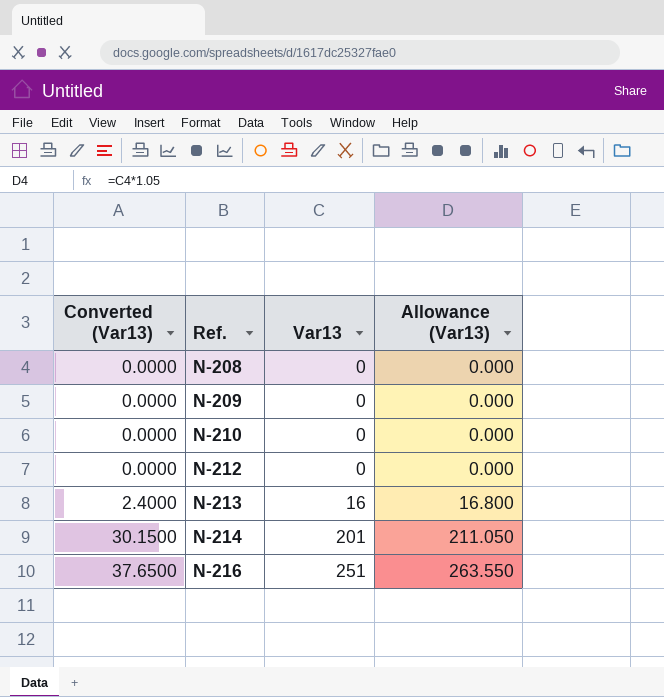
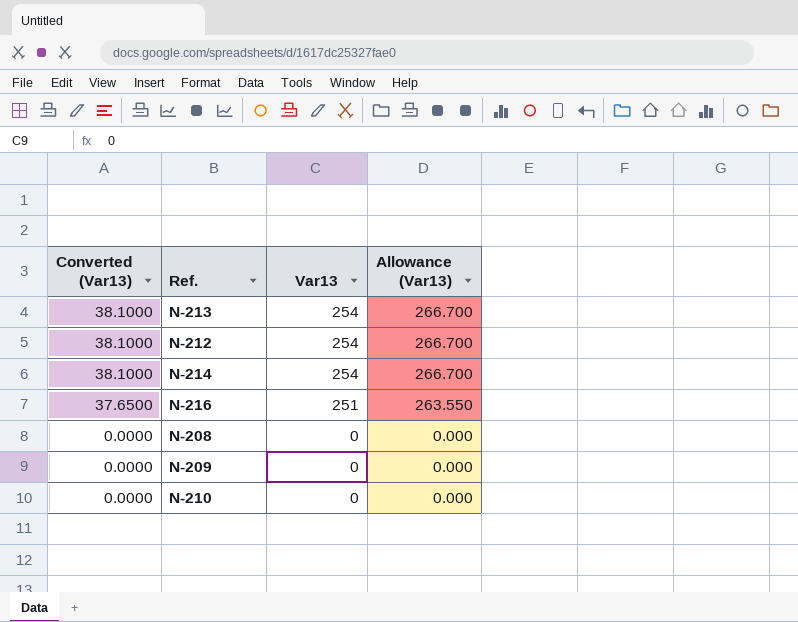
row order: Converted (Var13) ascending -> Converted (Var13) descending
N-213 | Converted (Var13): 2.4000 -> 38.1000
N-213 | Var13: 16 -> 254
N-213 | Allowance (Var13): 16.800 -> 266.700
N-212 | Converted (Var13): 0.0000 -> 38.1000
N-212 | Var13: 0 -> 254
N-212 | Allowance (Var13): 0.000 -> 266.700
N-214 | Converted (Var13): 30.1500 -> 38.1000
N-214 | Var13: 201 -> 254
N-214 | Allowance (Var13): 211.050 -> 266.700

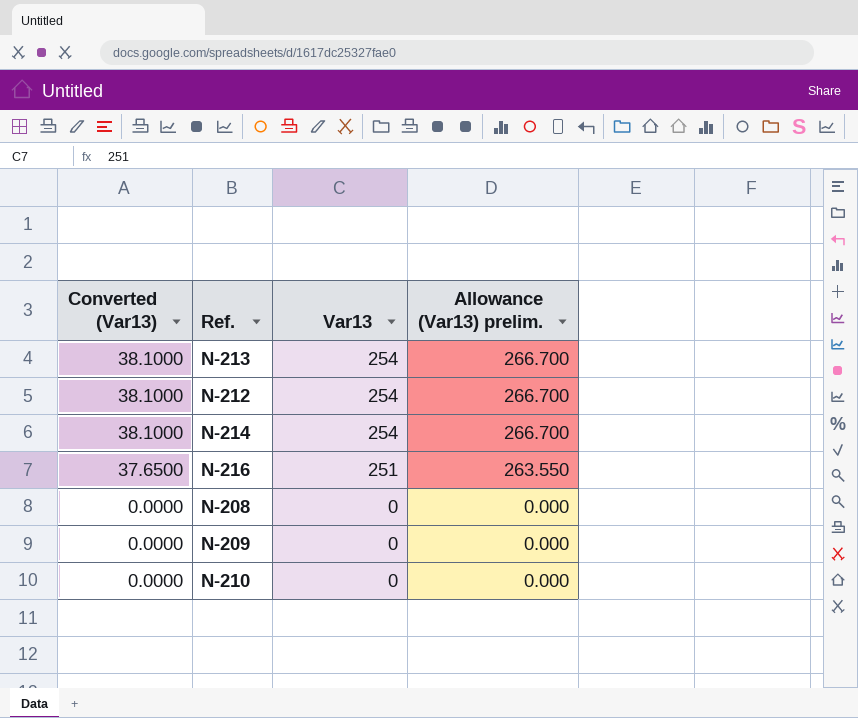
column name: Allowance (Var13) -> Allowance (Var13) prelim.

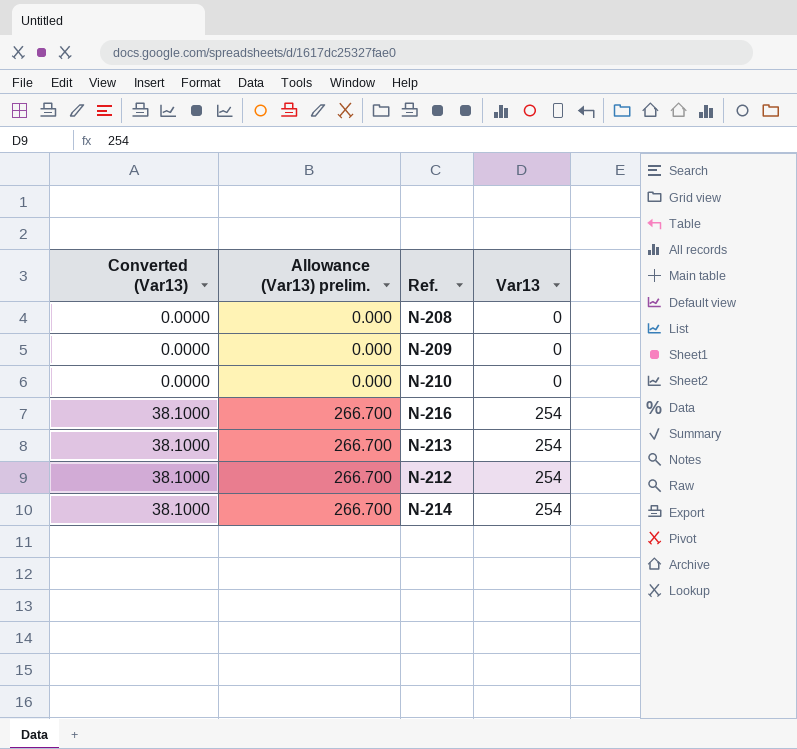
row order: Converted (Var13) descending -> Converted (Var13) ascending
column Allowance (Var13) prelim. | position: 4 -> 2
N-216 | Converted (Var13): 37.6500 -> 38.1000
N-216 | Allowance (Var13) prelim.: 263.550 -> 266.700
N-216 | Var13: 251 -> 254

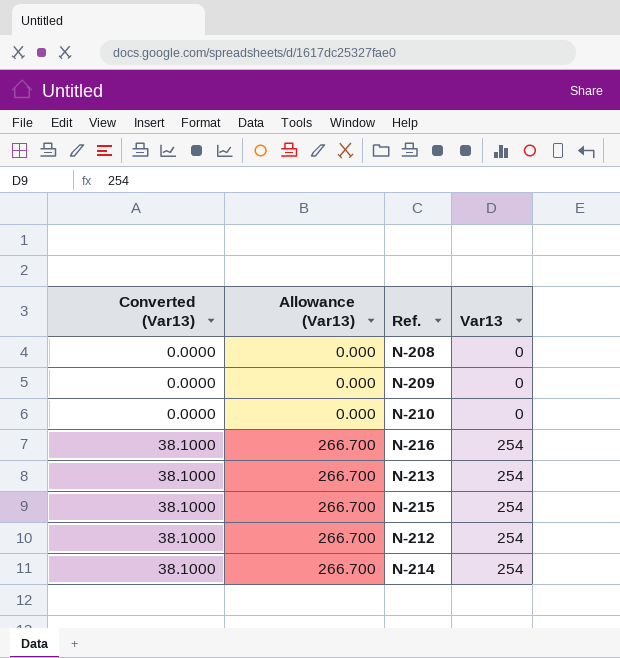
column name: Allowance (Var13) prelim. -> Allowance (Var13)
row N-215: none -> 38.1000 | 266.700 | 254

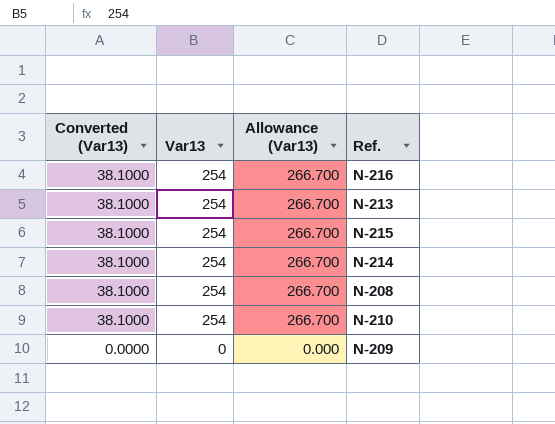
row order: Converted (Var13) ascending -> Converted (Var13) descending
column Var13 | position: 4 -> 2
row N-212: 38.1000 | 266.700 | 254 -> none
N-208 | Converted (Var13): 0.0000 -> 38.1000
N-208 | Var13: 0 -> 254
N-208 | Allowance (Var13): 0.000 -> 266.700
N-210 | Converted (Var13): 0.0000 -> 38.1000
N-210 | Var13: 0 -> 254
N-210 | Allowance (Var13): 0.000 -> 266.700

